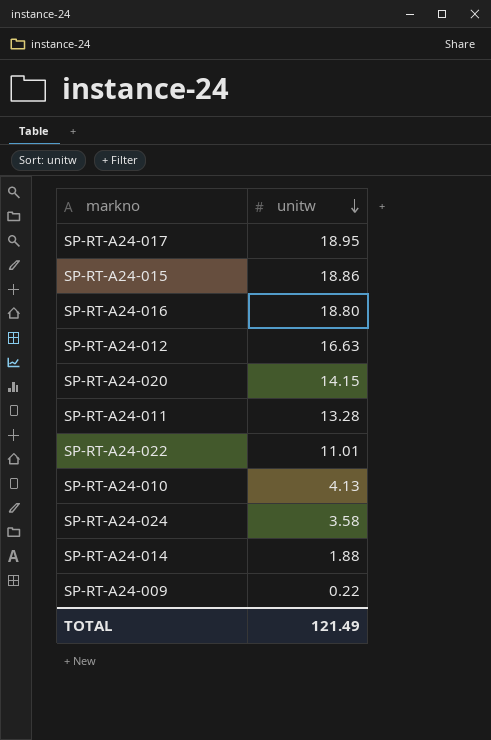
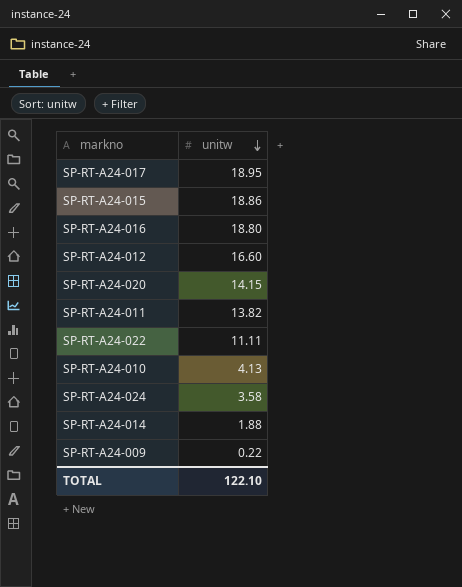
SP-RT-A24-012 | unitw: 16.63 -> 16.60
SP-RT-A24-011 | unitw: 13.28 -> 13.82
SP-RT-A24-022 | unitw: 11.01 -> 11.11
TOTAL | unitw: 121.49 -> 122.10

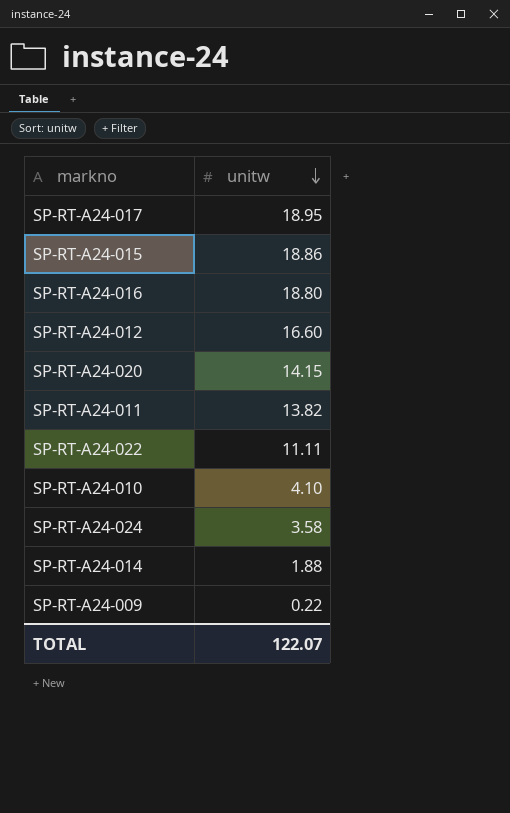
SP-RT-A24-010 | unitw: 4.13 -> 4.10
TOTAL | unitw: 122.10 -> 122.07

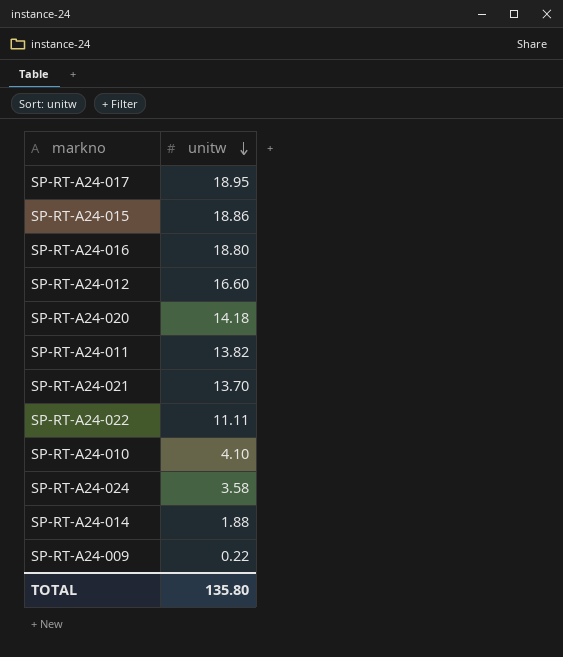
SP-RT-A24-020 | unitw: 14.15 -> 14.18
row SP-RT-A24-021: none -> 13.70
TOTAL | unitw: 122.07 -> 135.80

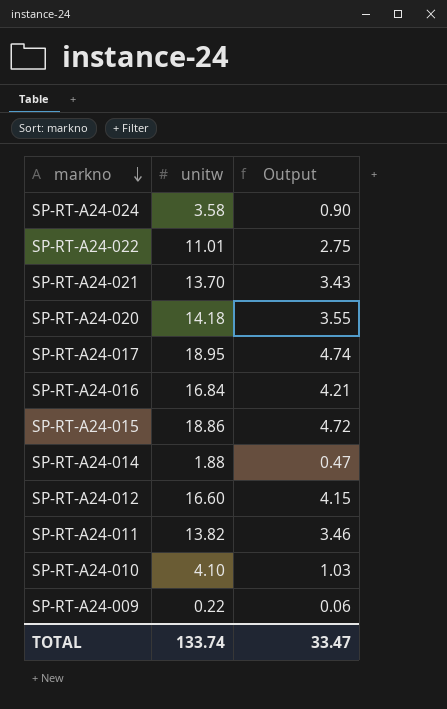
row order: unitw descending -> markno descending
column Output | formula: none -> [unitw] * 0.25
SP-RT-A24-022 | unitw: 11.11 -> 11.01
SP-RT-A24-016 | unitw: 18.80 -> 16.84
TOTAL | unitw: 135.80 -> 133.74

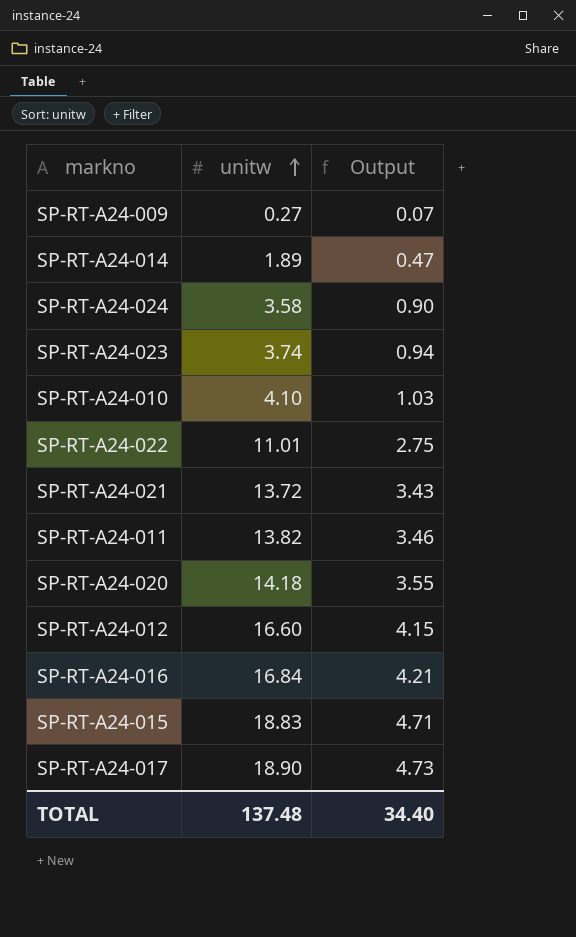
row order: markno descending -> unitw ascending
SP-RT-A24-009 | unitw: 0.22 -> 0.27
SP-RT-A24-009 | Output: 0.06 -> 0.07
SP-RT-A24-014 | unitw: 1.88 -> 1.89
row SP-RT-A24-023: none -> 3.74 | 0.94
SP-RT-A24-021 | unitw: 13.70 -> 13.72
SP-RT-A24-015 | unitw: 18.86 -> 18.83
SP-RT-A24-015 | Output: 4.72 -> 4.71
SP-RT-A24-017 | unitw: 18.95 -> 18.90
SP-RT-A24-017 | Output: 4.74 -> 4.73
TOTAL | unitw: 133.74 -> 137.48
TOTAL | Output: 33.47 -> 34.40

